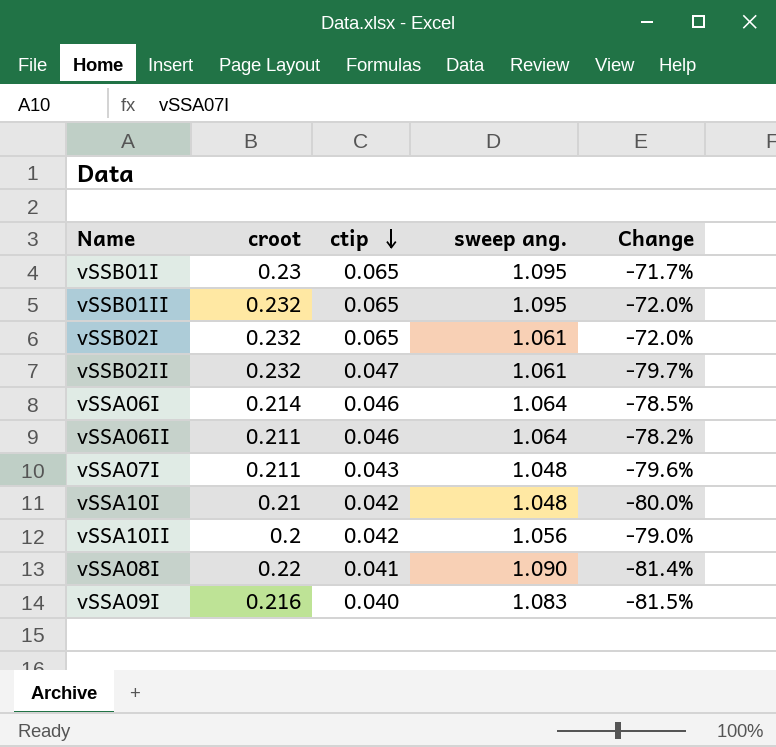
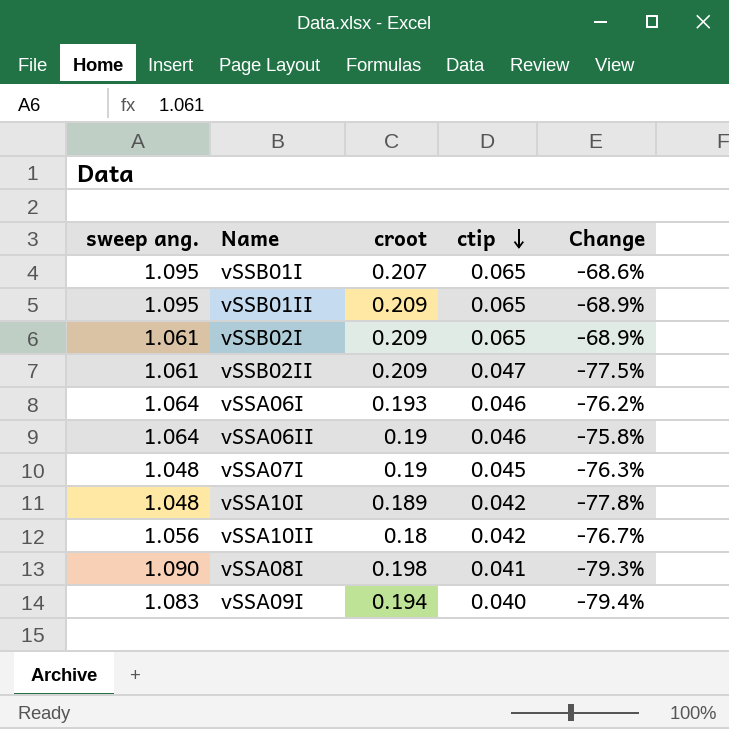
column sweep ang. | position: 4 -> 1
vSSB01I | croot: 0.23 -> 0.207
vSSB01I | Change: -71.7% -> -68.6%
vSSB01II | croot: 0.232 -> 0.209
vSSB01II | Change: -72.0% -> -68.9%
vSSB02I | croot: 0.232 -> 0.209
vSSB02I | Change: -72.0% -> -68.9%
vSSB02II | croot: 0.232 -> 0.209
vSSB02II | Change: -79.7% -> -77.5%
vSSA06I | croot: 0.214 -> 0.193
vSSA06I | Change: -78.5% -> -76.2%
vSSA06II | croot: 0.211 -> 0.19
vSSA06II | Change: -78.2% -> -75.8%
vSSA07I | croot: 0.211 -> 0.19
vSSA07I | ctip: 0.043 -> 0.045
vSSA07I | Change: -79.6% -> -76.3%
vSSA10I | croot: 0.21 -> 0.189
vSSA10I | Change: -80.0% -> -77.8%
vSSA10II | croot: 0.2 -> 0.18
vSSA10II | Change: -79.0% -> -76.7%
vSSA08I | croot: 0.22 -> 0.198
vSSA08I | Change: -81.4% -> -79.3%
vSSA09I | croot: 0.216 -> 0.194
vSSA09I | Change: -81.5% -> -79.4%

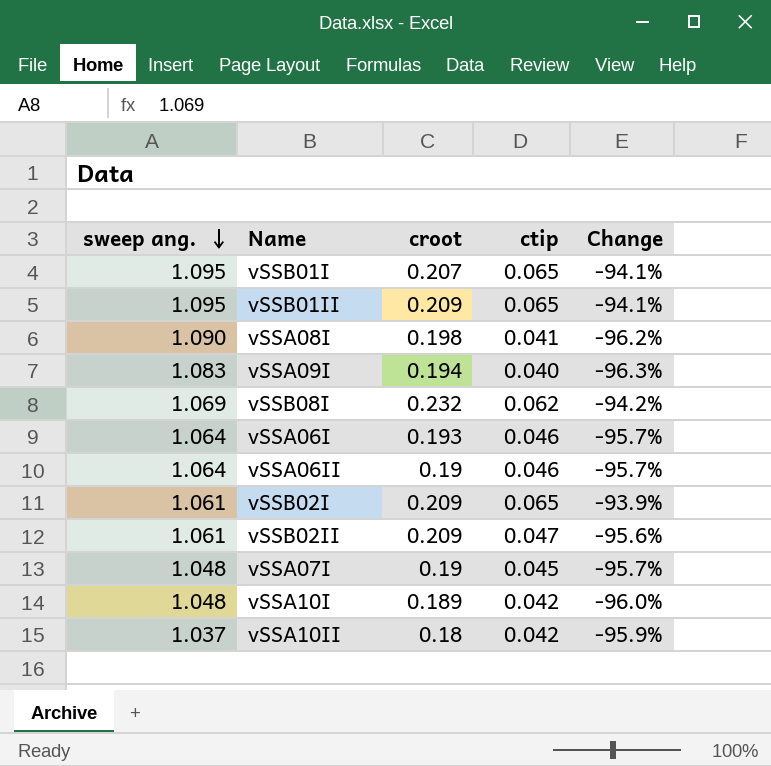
row order: ctip descending -> sweep ang. descending
column Change | formula: ([ctip] - [croot]) / [croot] -> ([ctip] - [sweep ang.]) / [sweep ang.]
row vSSB08I: none -> 1.069 | 0.232 | 0.062 | -94.2%
vSSA10II | sweep ang.: 1.056 -> 1.037

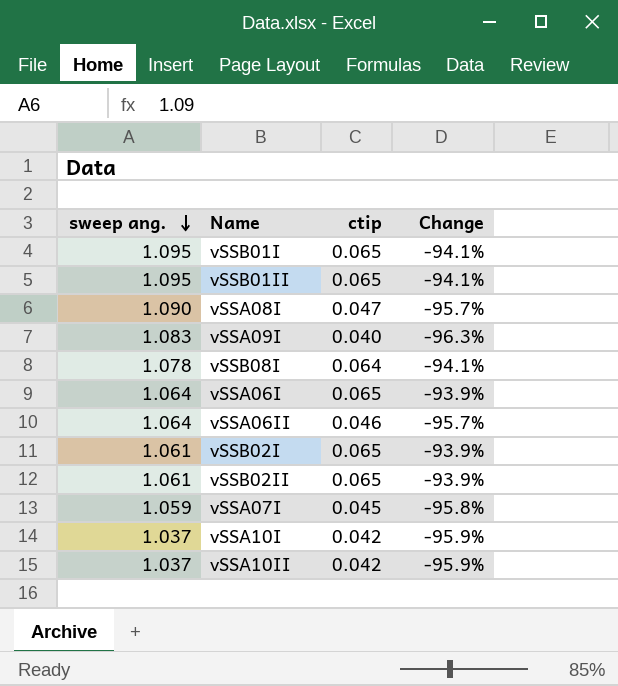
column croot | position: 3 -> none
vSSA08I | ctip: 0.041 -> 0.047
vSSA08I | Change: -96.2% -> -95.7%
vSSB08I | sweep ang.: 1.069 -> 1.078
vSSB08I | ctip: 0.062 -> 0.064
vSSB08I | Change: -94.2% -> -94.1%
vSSA06I | ctip: 0.046 -> 0.065
vSSA06I | Change: -95.7% -> -93.9%
vSSB02II | ctip: 0.047 -> 0.065
vSSB02II | Change: -95.6% -> -93.9%
vSSA07I | sweep ang.: 1.048 -> 1.059
vSSA07I | Change: -95.7% -> -95.8%
vSSA10I | sweep ang.: 1.048 -> 1.037
vSSA10I | Change: -96.0% -> -95.9%

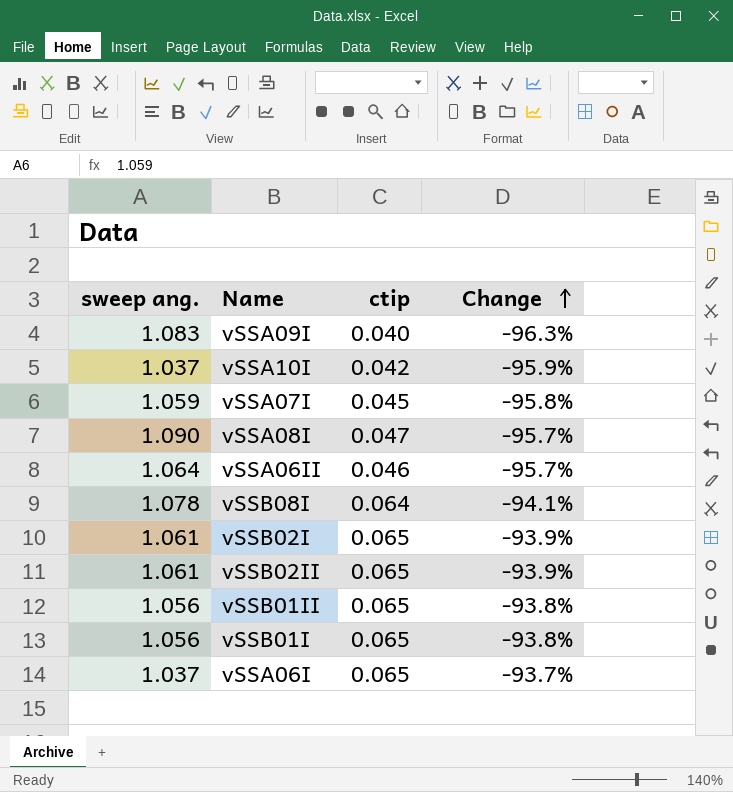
row order: sweep ang. descending -> Change ascending
row vSSA10II: 1.037 | 0.042 | -95.9% -> none
vSSB01II | sweep ang.: 1.095 -> 1.056
vSSB01II | Change: -94.1% -> -93.8%
vSSB01I | sweep ang.: 1.095 -> 1.056
vSSB01I | Change: -94.1% -> -93.8%
vSSA06I | sweep ang.: 1.064 -> 1.037
vSSA06I | Change: -93.9% -> -93.7%

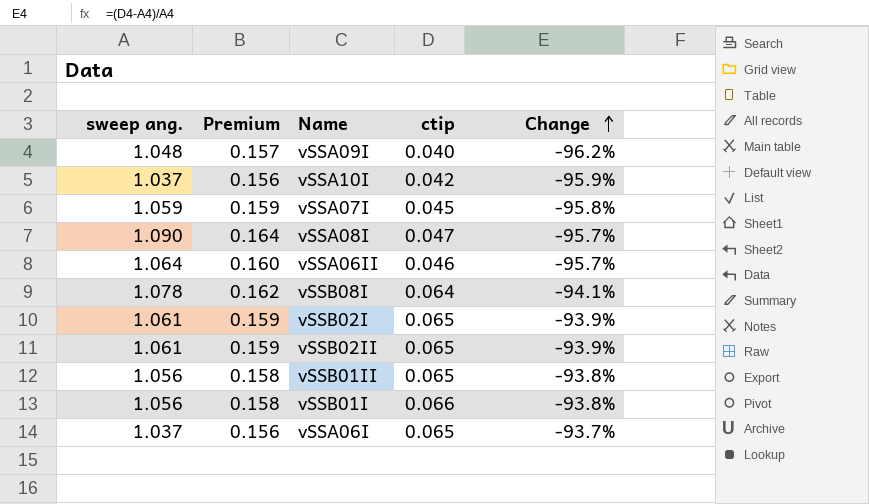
column Premium | formula: none -> [sweep ang.] * 0.15
vSSA09I | sweep ang.: 1.083 -> 1.048
vSSA09I | Change: -96.3% -> -96.2%
vSSB01I | ctip: 0.065 -> 0.066

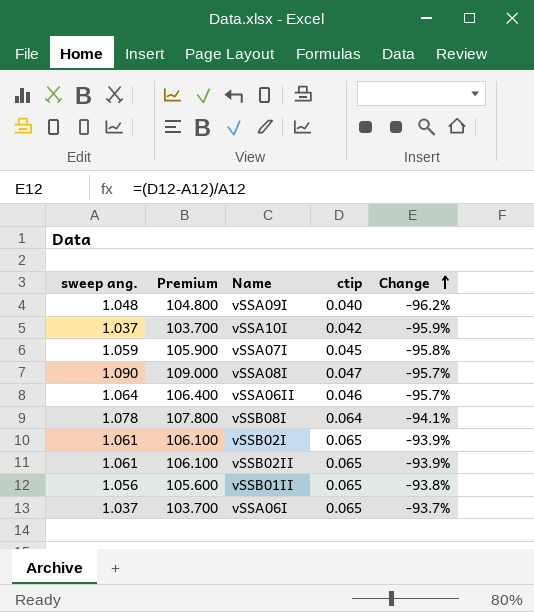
column Premium | formula: [sweep ang.] * 0.15 -> [sweep ang.] * 100
row vSSB01I: 1.056 | 0.158 | 0.066 | -93.8% -> none

